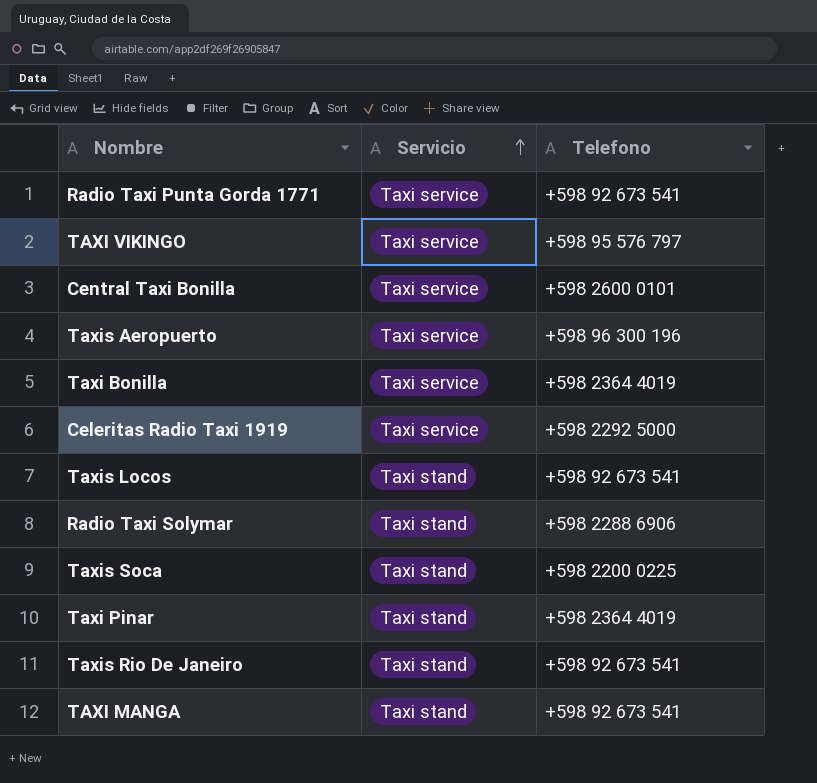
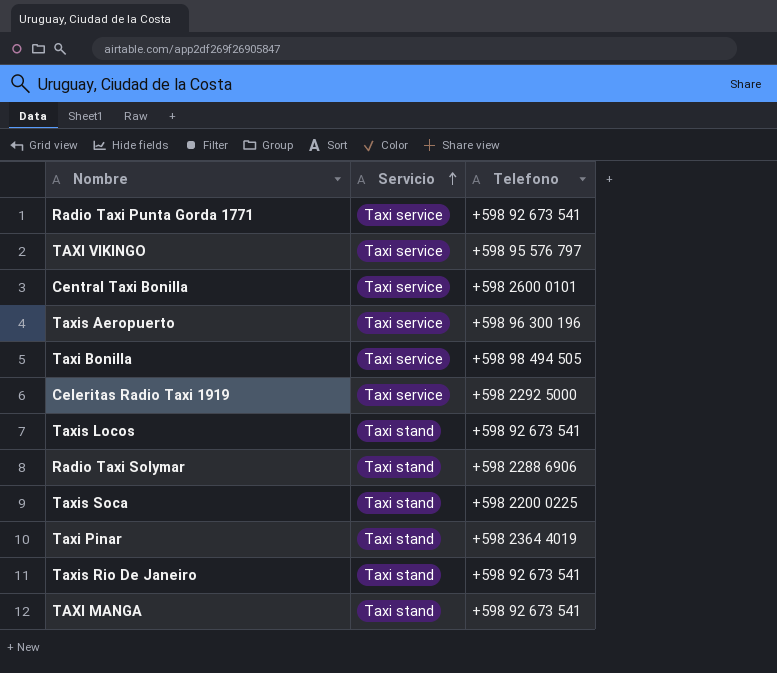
Taxi Bonilla | Telefono: +598 2364 4019 -> +598 98 494 505

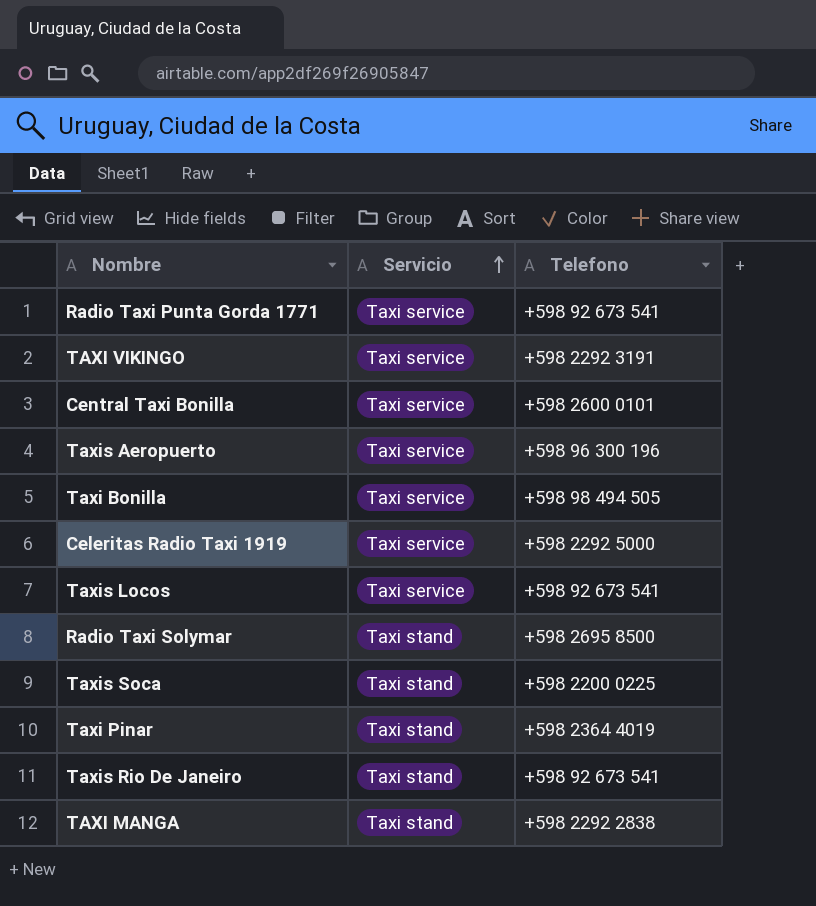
TAXI VIKINGO | Telefono: +598 95 576 797 -> +598 2292 3191
Taxis Locos | Servicio: Taxi stand -> Taxi service
Radio Taxi Solymar | Telefono: +598 2288 6906 -> +598 2695 8500
TAXI MANGA | Telefono: +598 92 673 541 -> +598 2292 2838

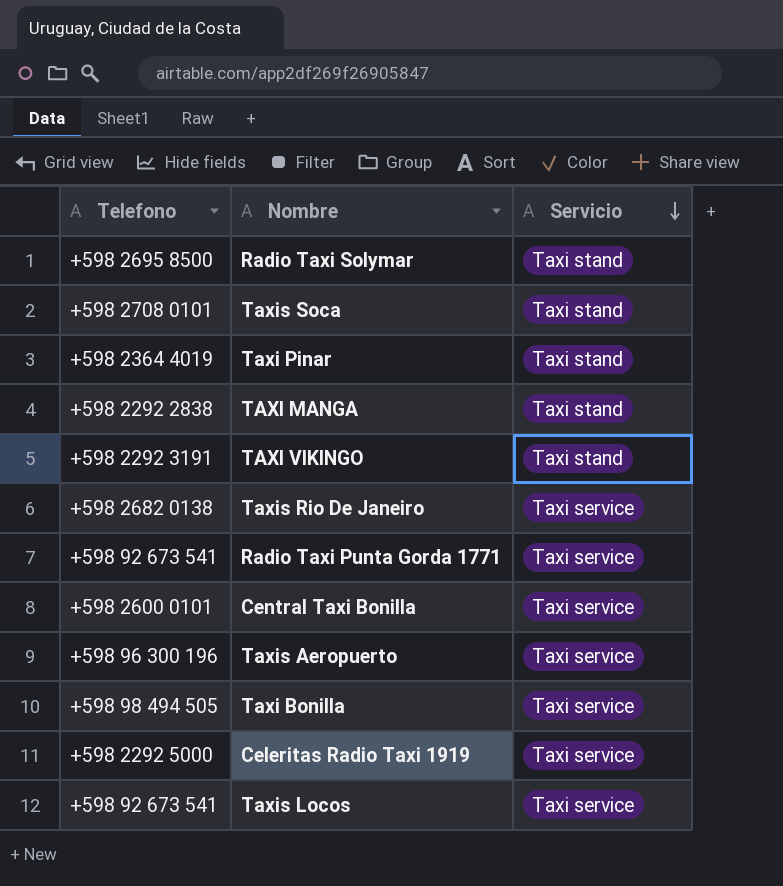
row order: Servicio ascending -> Servicio descending
column Telefono | position: 3 -> 1
Taxis Soca | Telefono: +598 2200 0225 -> +598 2708 0101
TAXI VIKINGO | Servicio: Taxi service -> Taxi stand
Taxis Rio De Janeiro | Telefono: +598 92 673 541 -> +598 2682 0138
Taxis Rio De Janeiro | Servicio: Taxi stand -> Taxi service

